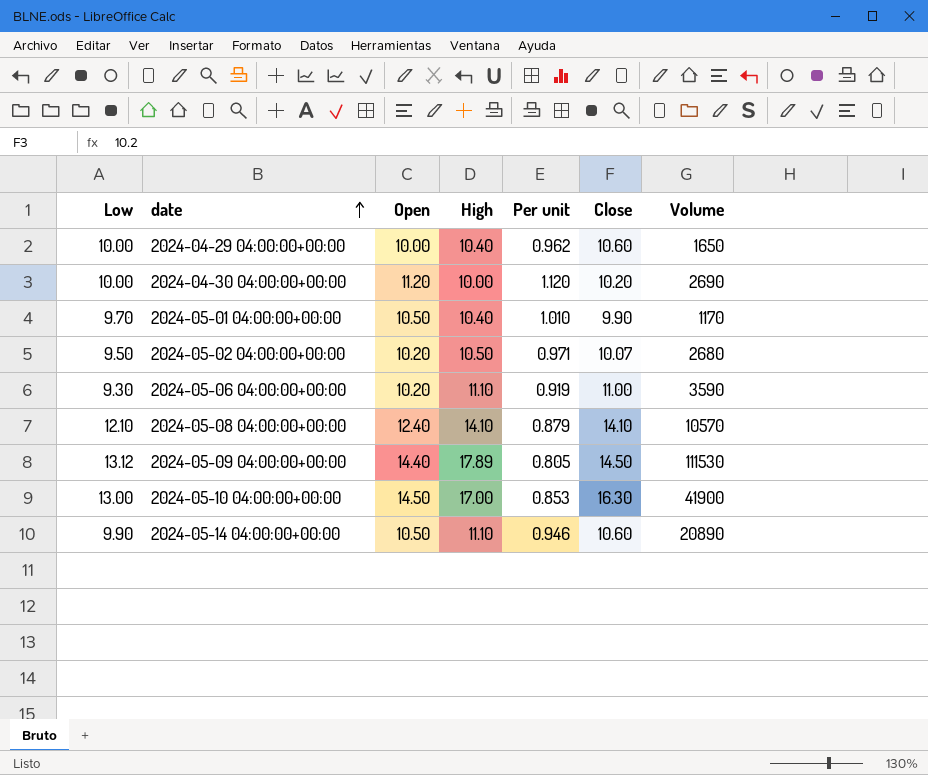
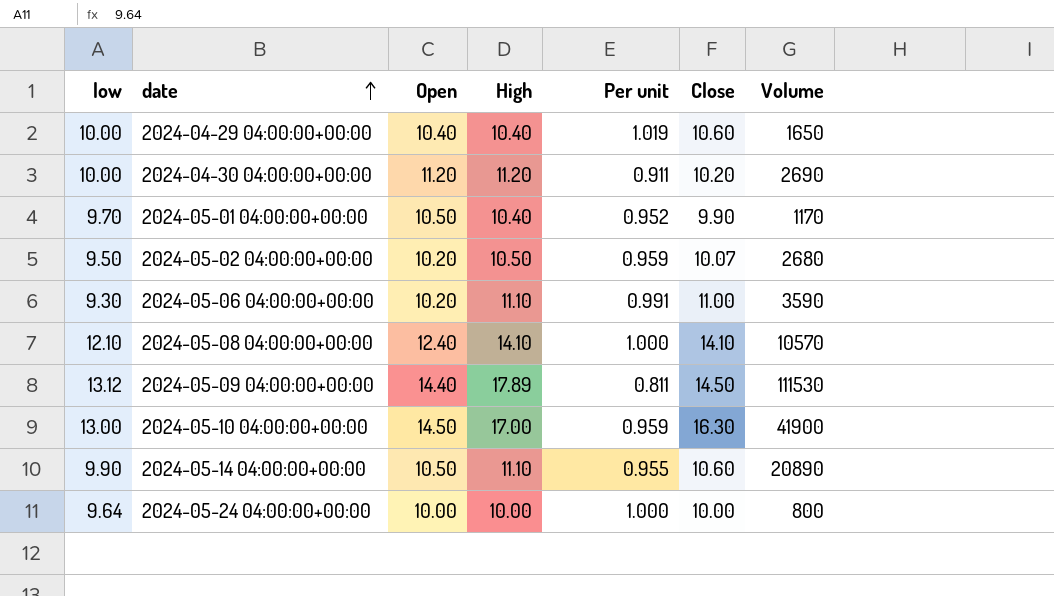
column name: Low -> low
column Per unit | formula: [Open] / [High] -> [Close] / [High]
2024-04-29 04:00:00+00:00 | Open: 10.00 -> 10.40
2024-04-30 04:00:00+00:00 | High: 10.00 -> 11.20
row 2024-05-24 04:00:00+00:00: none -> 9.64 | 10.00 | 10.00 | 1.000 | 10.00 | 800

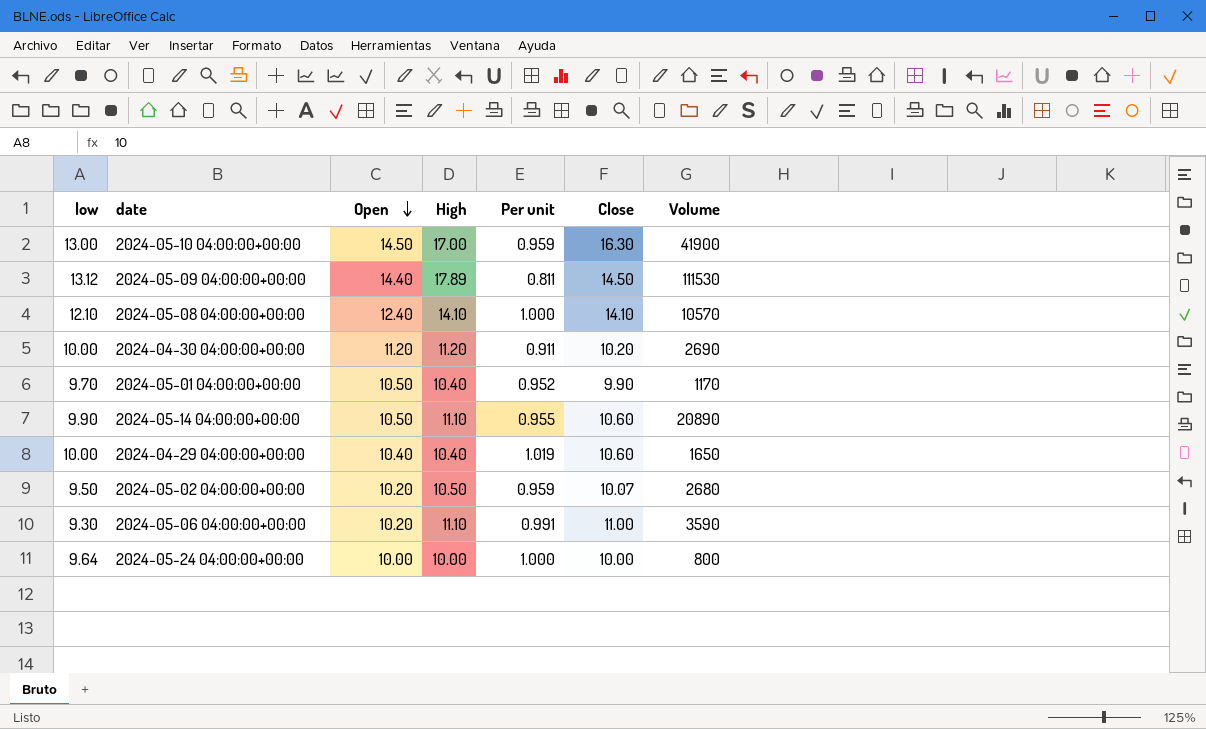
row order: date ascending -> Open descending

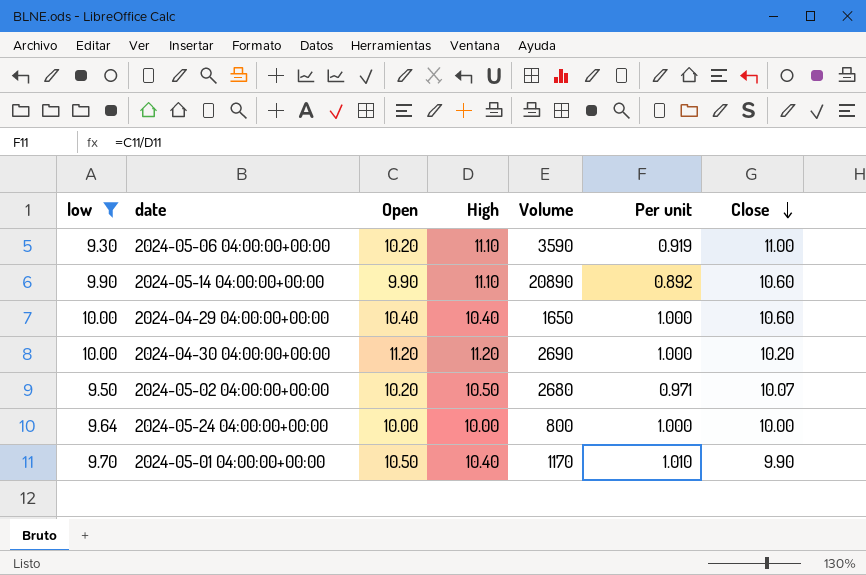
filter: none -> low <= 10.00
row order: Open descending -> Close descending
column Volume | position: 7 -> 5
column Per unit | formula: [Close] / [High] -> [Open] / [High]
2024-05-14 04:00:00+00:00 | Open: 10.50 -> 9.90

